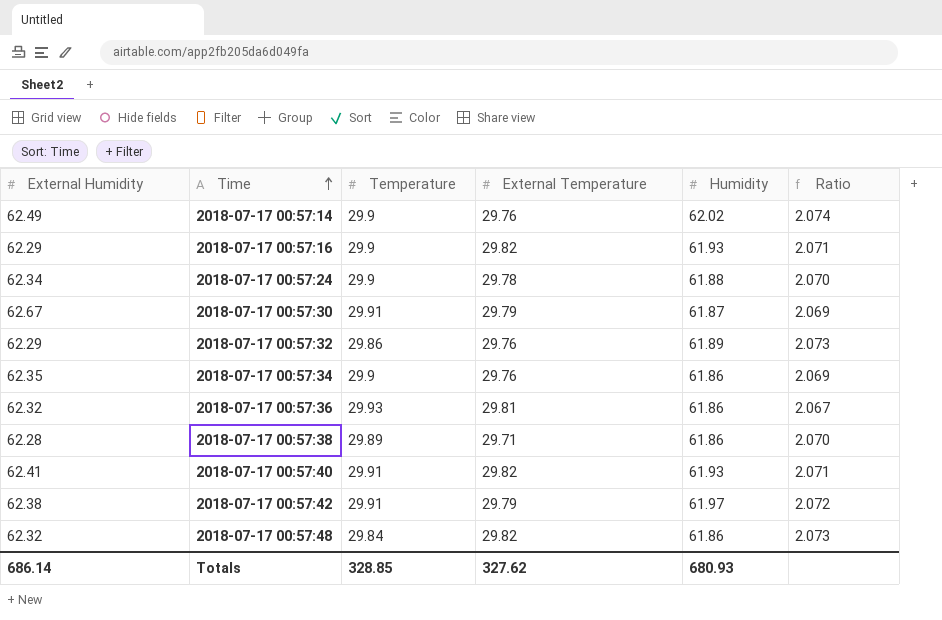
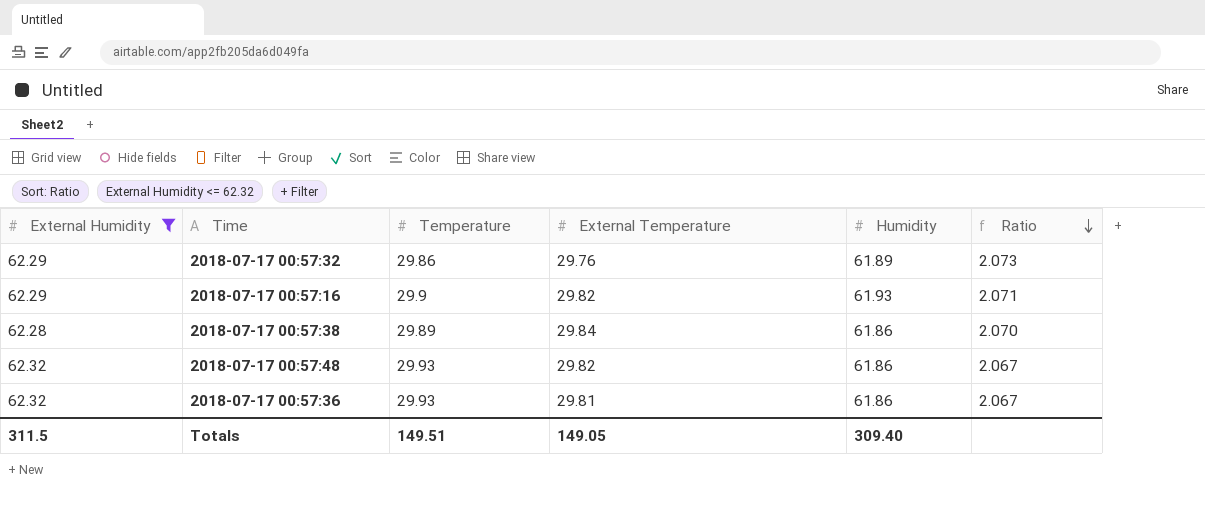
filter: none -> External Humidity <= 62.32
row order: Time ascending -> Ratio descending
2018-07-17 00:57:38 | External Temperature: 29.71 -> 29.84
2018-07-17 00:57:48 | Temperature: 29.84 -> 29.93
2018-07-17 00:57:48 | Ratio: 2.073 -> 2.067
Totals | External Humidity: 686.14 -> 311.5
Totals | Temperature: 328.85 -> 149.51
Totals | External Temperature: 327.62 -> 149.05
Totals | Humidity: 680.93 -> 309.40

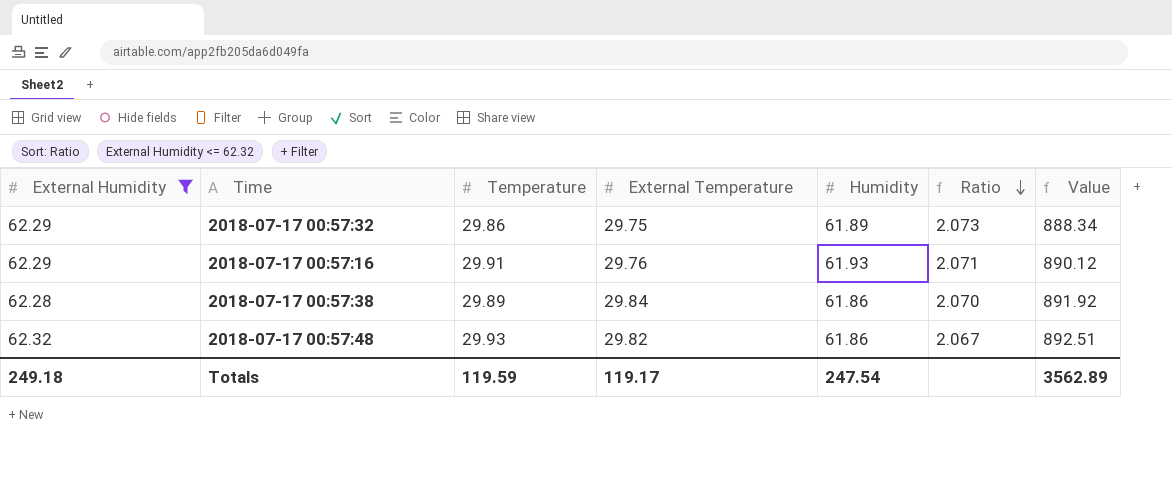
column Value | formula: none -> [Temperature] * [External Temperature]
row 2018-07-17 00:57:36: 62.32 | 29.93 | 29.81 | 61.86 | 2.067 -> none
2018-07-17 00:57:32 | External Temperature: 29.76 -> 29.75
2018-07-17 00:57:16 | Temperature: 29.9 -> 29.91
2018-07-17 00:57:16 | External Temperature: 29.82 -> 29.76
Totals | External Humidity: 311.5 -> 249.18
Totals | Temperature: 149.51 -> 119.59
Totals | External Temperature: 149.05 -> 119.17
Totals | Humidity: 309.40 -> 247.54

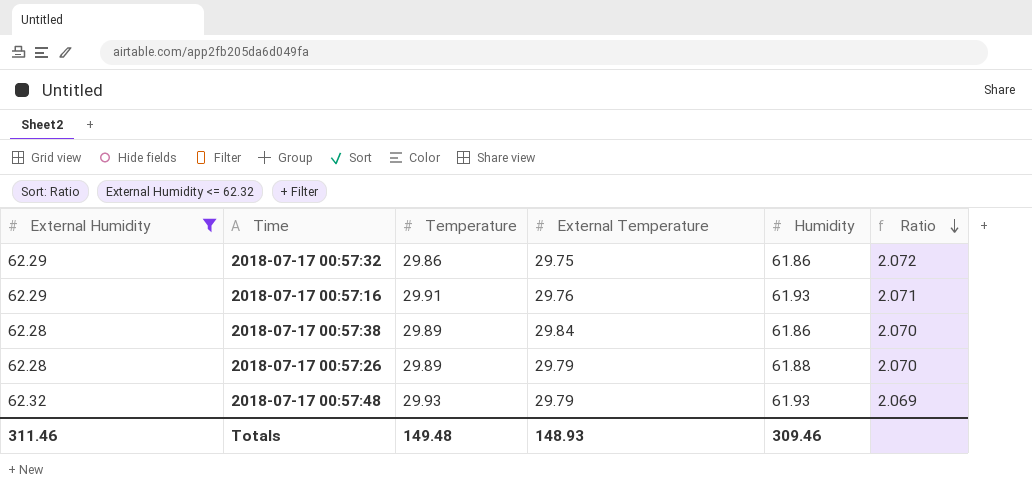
column Value | formula: [Temperature] * [External Temperature] -> none
2018-07-17 00:57:32 | Humidity: 61.89 -> 61.86
2018-07-17 00:57:32 | Ratio: 2.073 -> 2.072
row 2018-07-17 00:57:26: none -> 62.28 | 29.89 | 29.79 | 61.88 | 2.070
2018-07-17 00:57:48 | External Temperature: 29.82 -> 29.79
2018-07-17 00:57:48 | Humidity: 61.86 -> 61.93
2018-07-17 00:57:48 | Ratio: 2.067 -> 2.069
Totals | External Humidity: 249.18 -> 311.46
Totals | Temperature: 119.59 -> 149.48
Totals | External Temperature: 119.17 -> 148.93
Totals | Humidity: 247.54 -> 309.46

